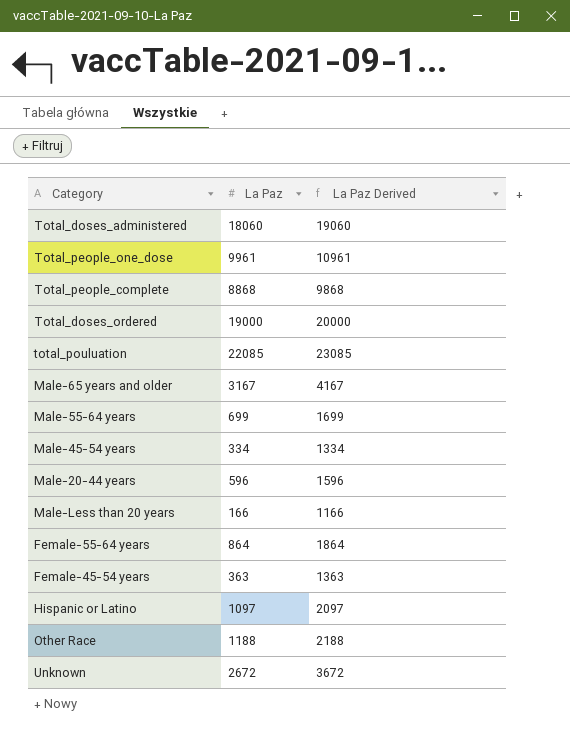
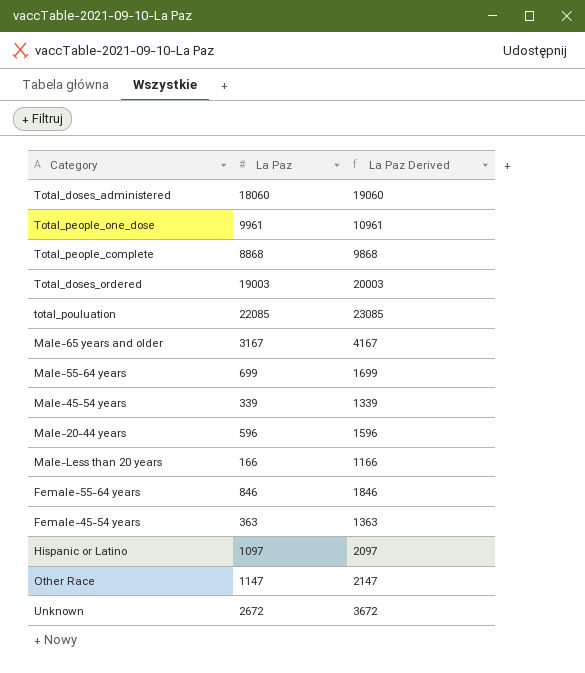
Total_doses_ordered | La Paz: 19000 -> 19003
Total_doses_ordered | La Paz Derived: 20000 -> 20003
Male-45-54 years | La Paz: 334 -> 339
Male-45-54 years | La Paz Derived: 1334 -> 1339
Female-55-64 years | La Paz: 864 -> 846
Female-55-64 years | La Paz Derived: 1864 -> 1846
Other Race | La Paz: 1188 -> 1147
Other Race | La Paz Derived: 2188 -> 2147

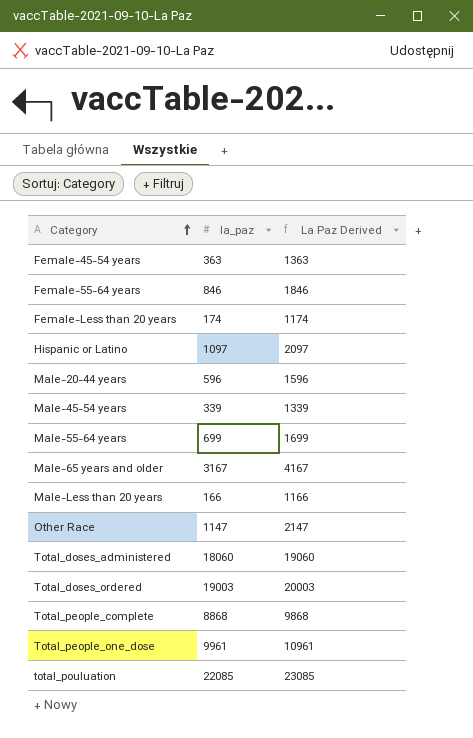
row order: none -> Category ascending
column name: La Paz -> la_paz
row Unknown: 2672 | 3672 -> none
row Female-Less than 20 years: none -> 174 | 1174

